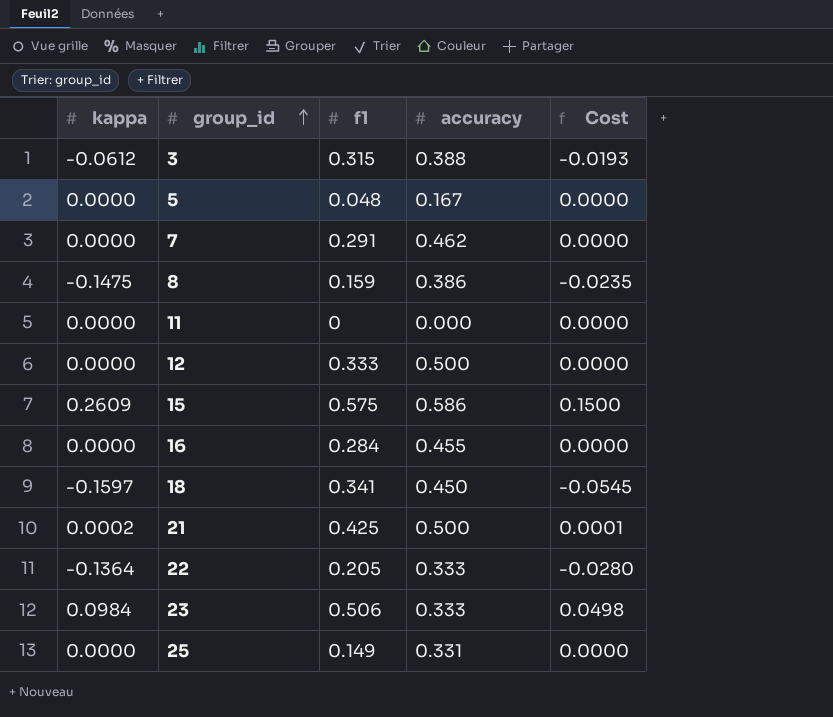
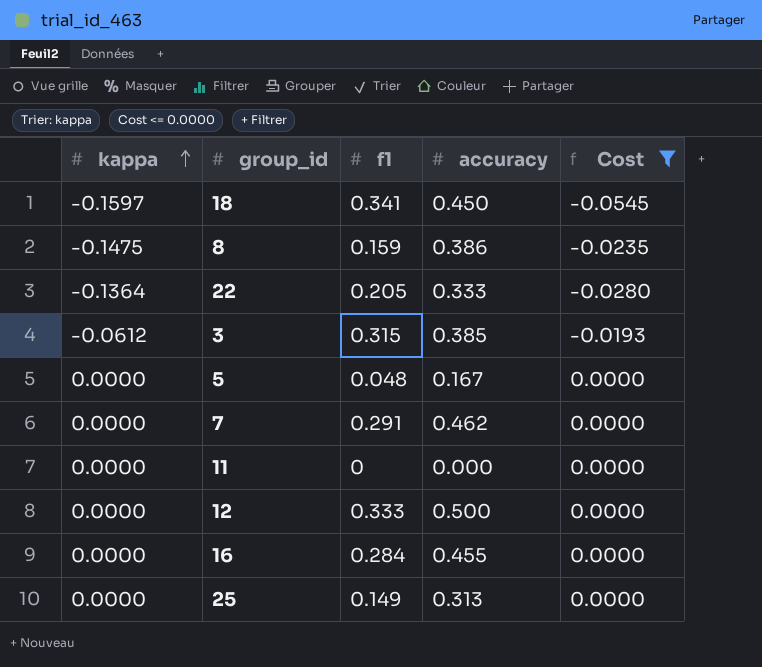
filter: none -> Cost <= 0.0000
row order: group_id ascending -> kappa ascending
3 | accuracy: 0.388 -> 0.385
25 | accuracy: 0.331 -> 0.313

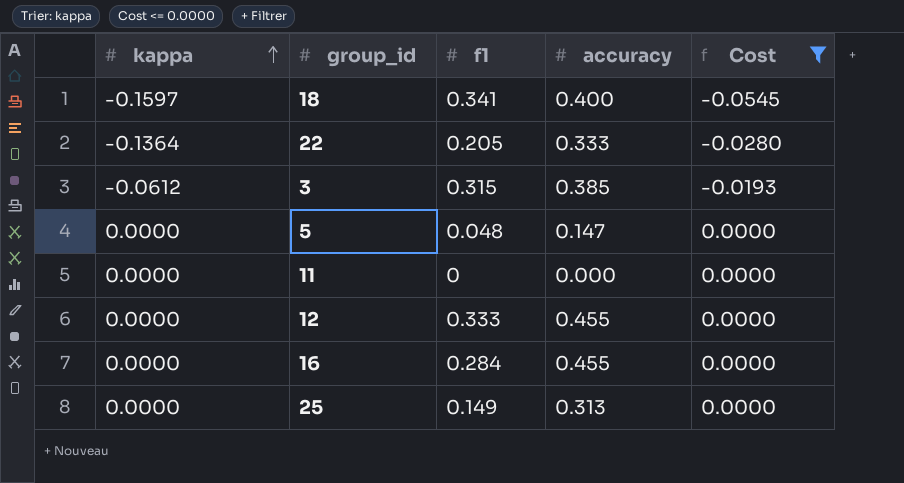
row 8: -0.1475 | 0.159 | 0.386 | -0.0235 -> none
row 7: 0.0000 | 0.291 | 0.462 | 0.0000 -> none
18 | accuracy: 0.450 -> 0.400
5 | accuracy: 0.167 -> 0.147
12 | accuracy: 0.500 -> 0.455

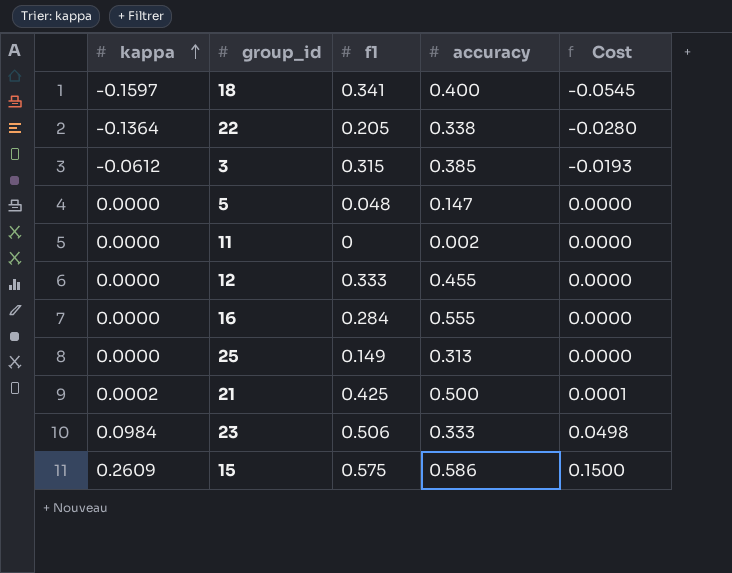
filter: Cost <= 0.0000 -> none
22 | accuracy: 0.333 -> 0.338
11 | accuracy: 0.000 -> 0.002
16 | accuracy: 0.455 -> 0.555

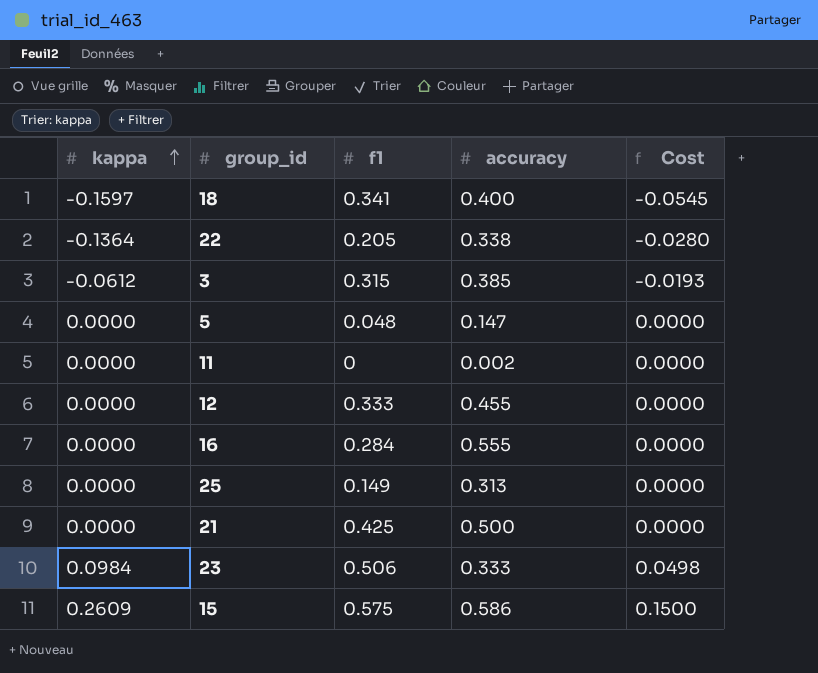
21 | kappa: 0.0002 -> 0.0000
21 | Cost: 0.0001 -> 0.0000

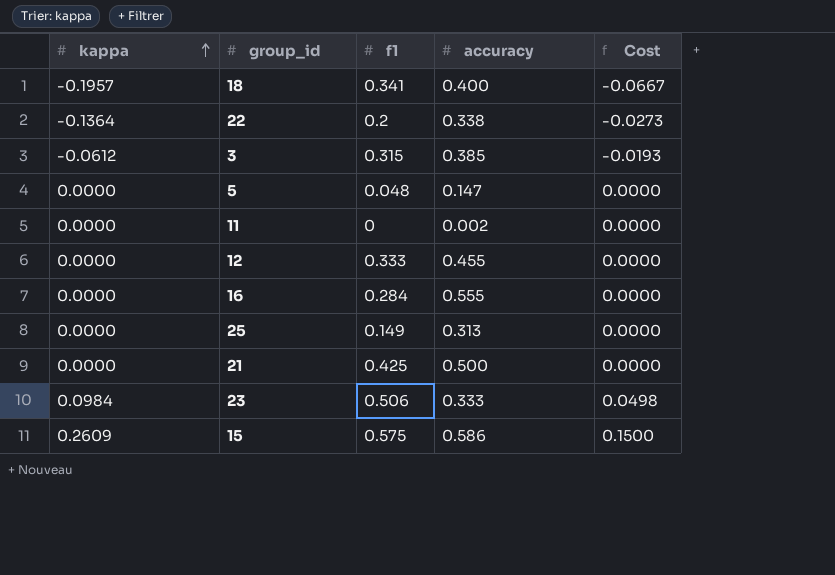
18 | kappa: -0.1597 -> -0.1957
18 | Cost: -0.0545 -> -0.0667
22 | f1: 0.205 -> 0.2
22 | Cost: -0.0280 -> -0.0273

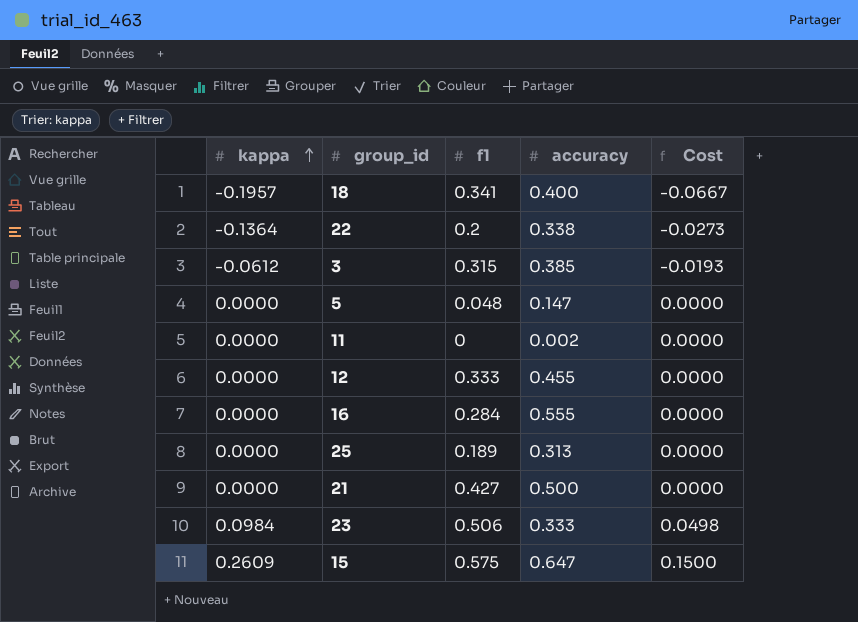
25 | f1: 0.149 -> 0.189
21 | f1: 0.425 -> 0.427
15 | accuracy: 0.586 -> 0.647

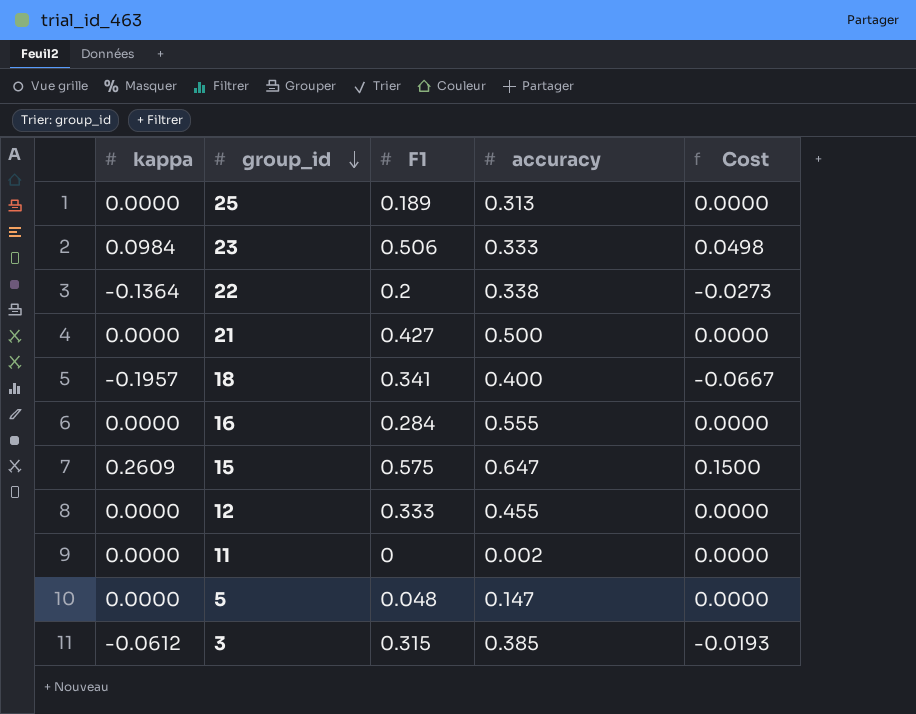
row order: kappa ascending -> group_id descending
column name: f1 -> F1

